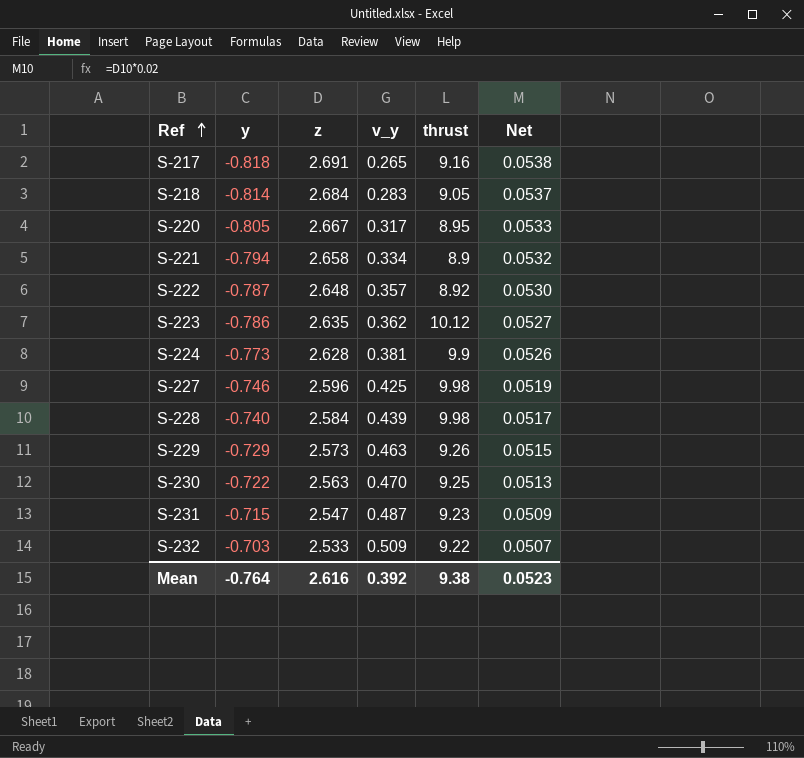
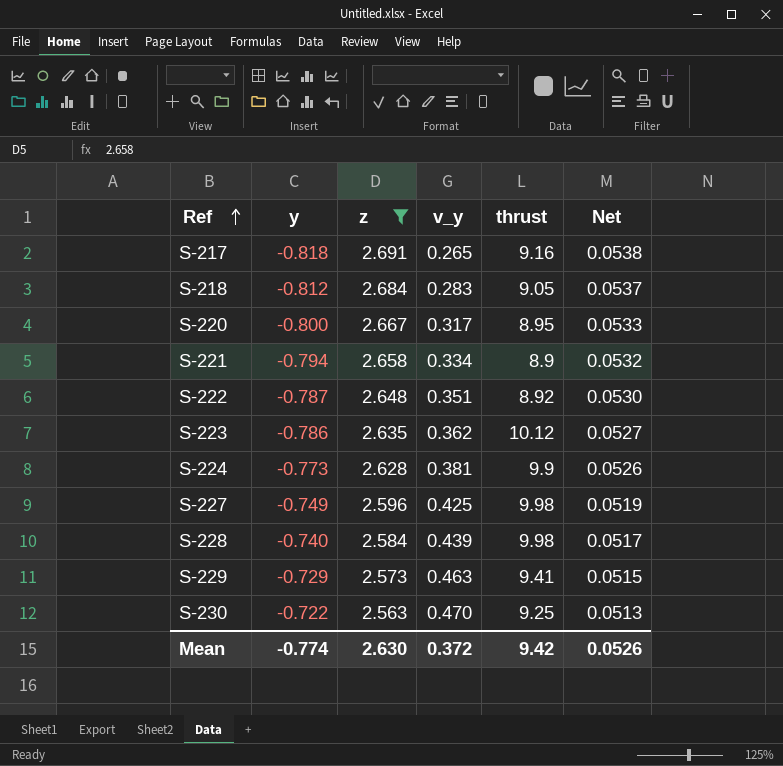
filter: none -> z >= 2.563
S-218 | y: -0.814 -> -0.812
S-220 | y: -0.805 -> -0.800
S-222 | v_y: 0.357 -> 0.351
S-227 | y: -0.746 -> -0.749
S-229 | thrust: 9.26 -> 9.41
Mean | y: -0.764 -> -0.774
Mean | z: 2.616 -> 2.630
Mean | v_y: 0.392 -> 0.372
Mean | thrust: 9.38 -> 9.42
Mean | Net: 0.0523 -> 0.0526

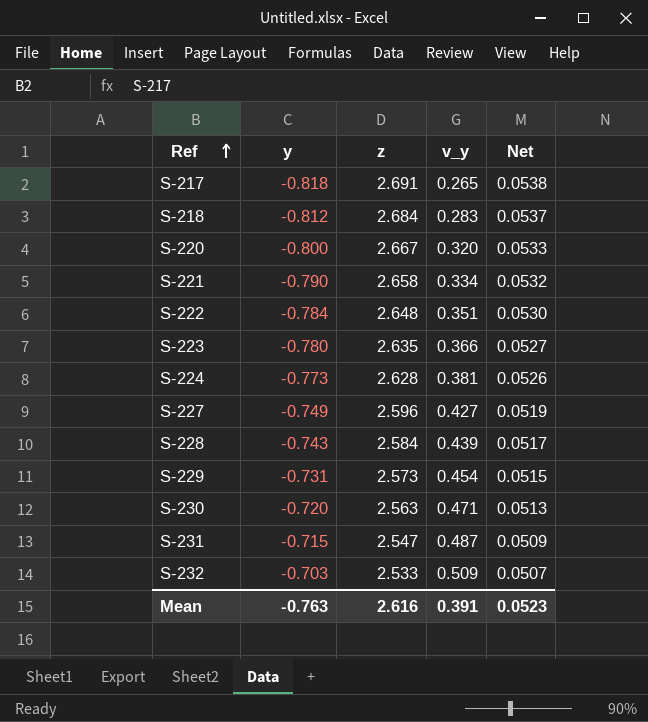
filter: z >= 2.563 -> none
column thrust | position: 5 -> none
S-220 | v_y: 0.317 -> 0.320
S-221 | y: -0.794 -> -0.790
S-222 | y: -0.787 -> -0.784
S-223 | y: -0.786 -> -0.780
S-223 | v_y: 0.362 -> 0.366
S-227 | v_y: 0.425 -> 0.427
S-228 | y: -0.740 -> -0.743
S-229 | y: -0.729 -> -0.731
S-229 | v_y: 0.463 -> 0.454
S-230 | y: -0.722 -> -0.720
S-230 | v_y: 0.470 -> 0.471
Mean | y: -0.774 -> -0.763
Mean | z: 2.630 -> 2.616
Mean | v_y: 0.372 -> 0.391
Mean | Net: 0.0526 -> 0.0523

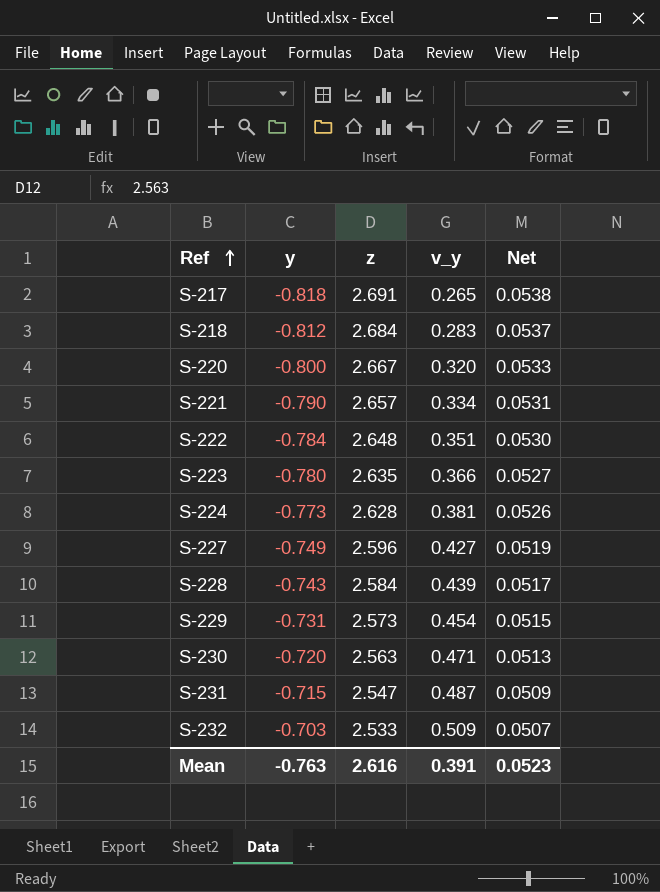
S-221 | z: 2.658 -> 2.657
S-221 | Net: 0.0532 -> 0.0531

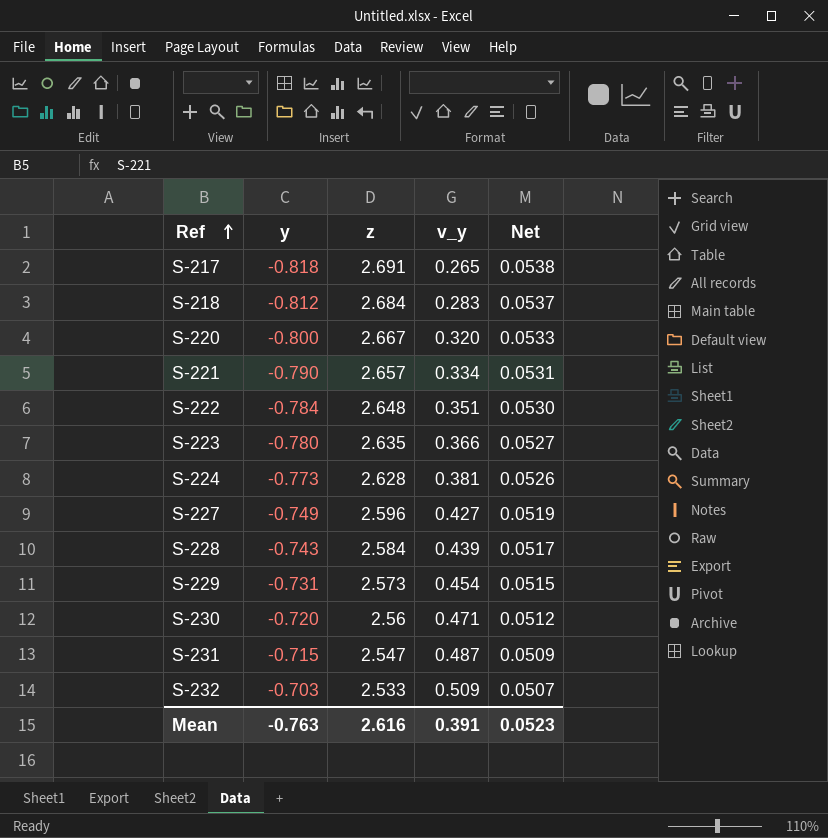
S-230 | z: 2.563 -> 2.56
S-230 | Net: 0.0513 -> 0.0512

